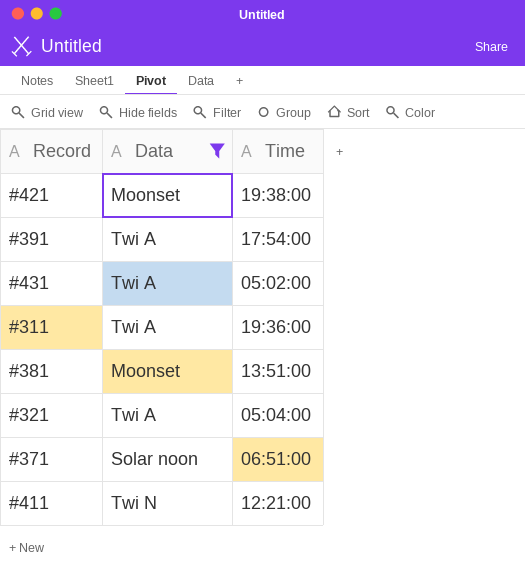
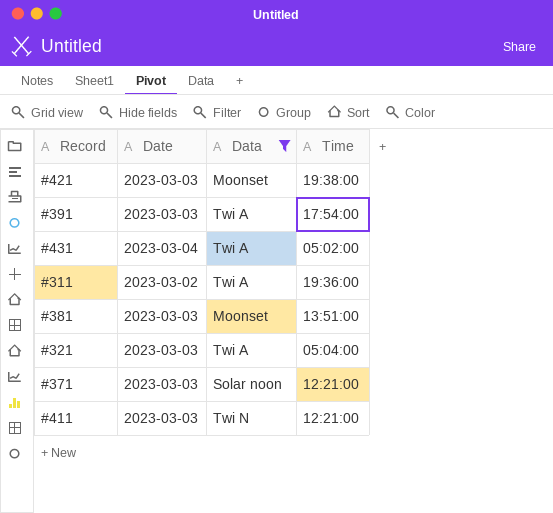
column Date | position: none -> 2
#371 | Time: 06:51:00 -> 12:21:00

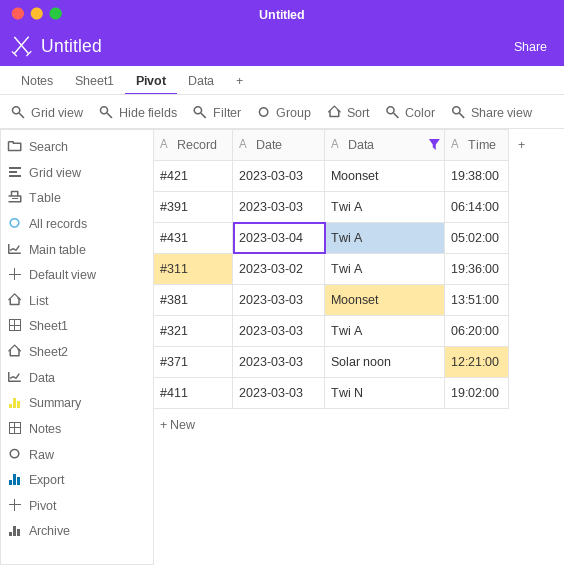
#391 | Time: 17:54:00 -> 06:14:00
#321 | Time: 05:04:00 -> 06:20:00
#411 | Time: 12:21:00 -> 19:02:00

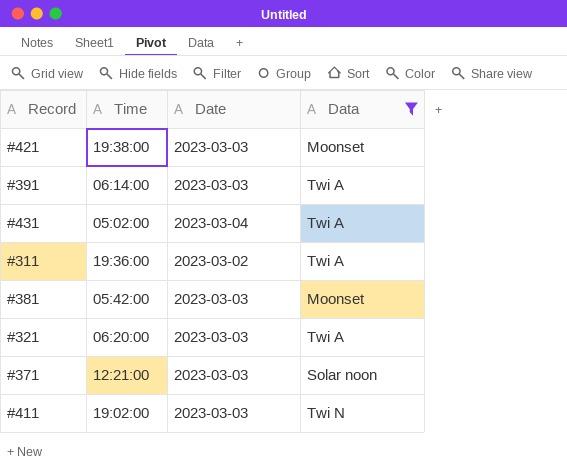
column Time | position: 4 -> 2
#381 | Time: 13:51:00 -> 05:42:00

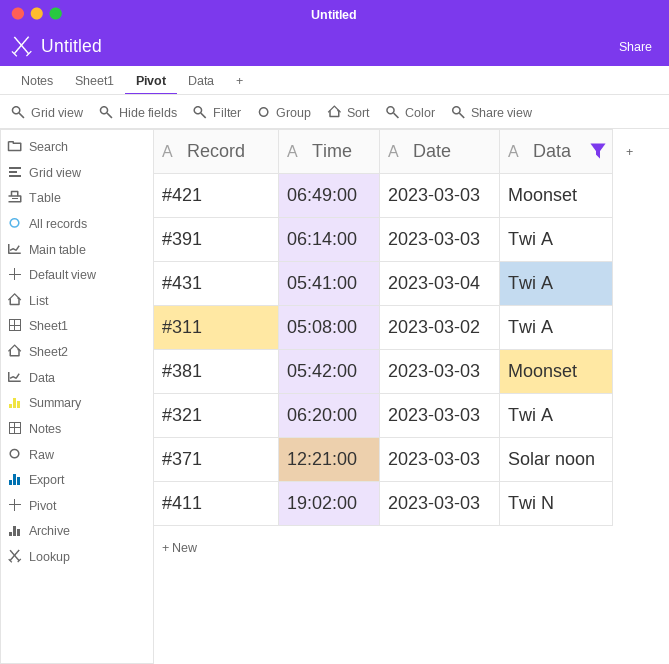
#421 | Time: 19:38:00 -> 06:49:00
#431 | Time: 05:02:00 -> 05:41:00
#311 | Time: 19:36:00 -> 05:08:00

